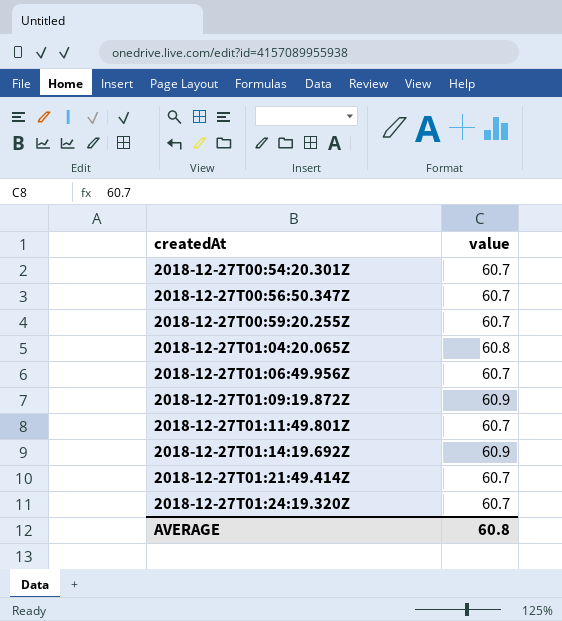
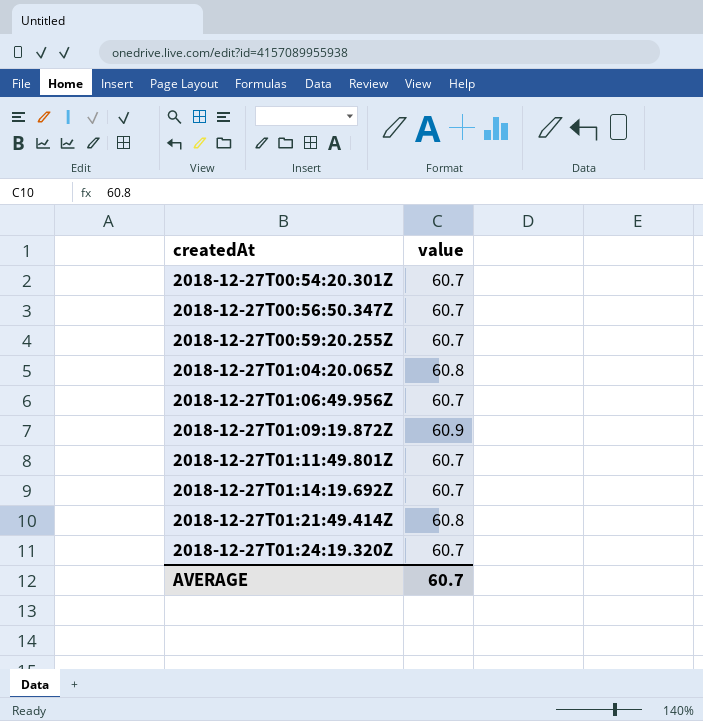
2018-12-27T01:14:19.692Z | value: 60.9 -> 60.7
2018-12-27T01:21:49.414Z | value: 60.7 -> 60.8
AVERAGE | value: 60.8 -> 60.7

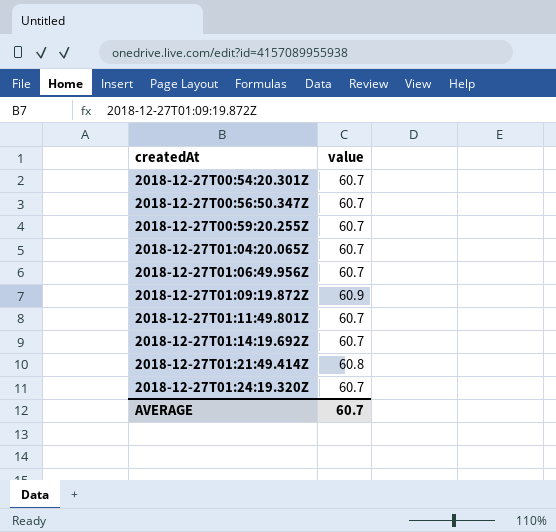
2018-12-27T01:04:20.065Z | value: 60.8 -> 60.7

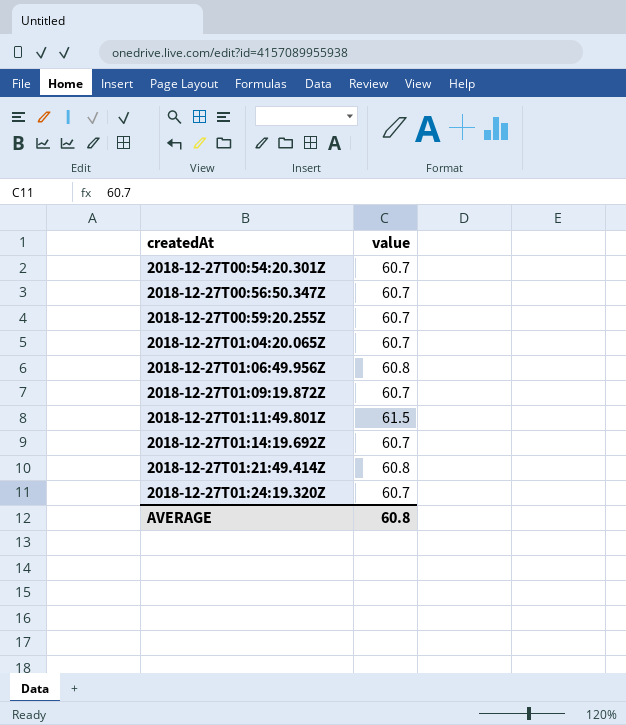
2018-12-27T01:06:49.956Z | value: 60.7 -> 60.8
2018-12-27T01:09:19.872Z | value: 60.9 -> 60.7
2018-12-27T01:11:49.801Z | value: 60.7 -> 61.5
AVERAGE | value: 60.7 -> 60.8

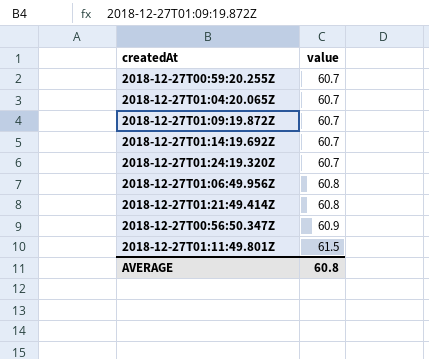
row order: createdAt ascending -> value ascending
row 2018-12-27T00:54:20.301Z: 60.7 -> none
2018-12-27T00:56:50.347Z | value: 60.7 -> 60.9

